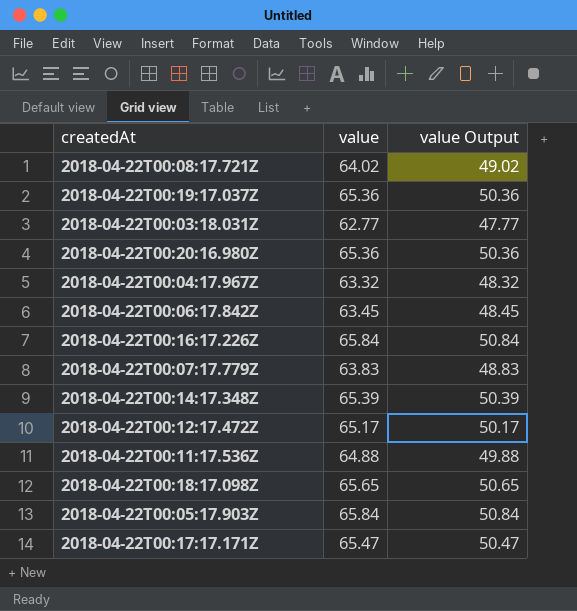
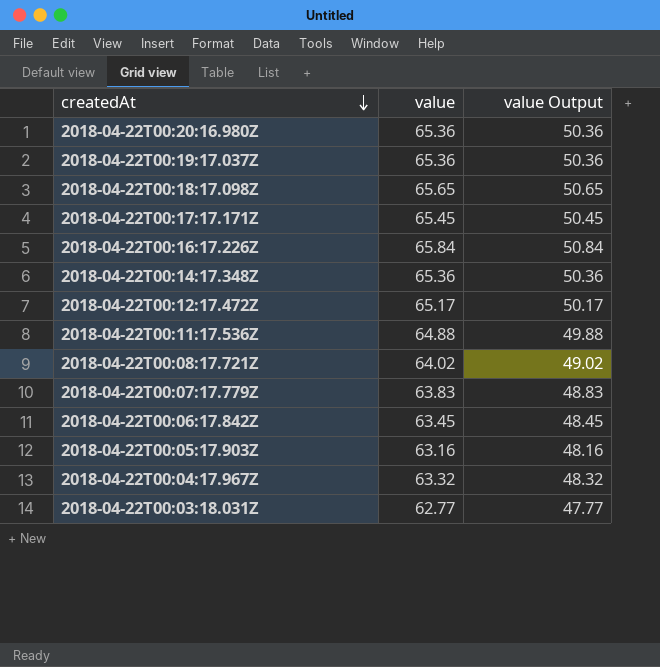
row order: none -> createdAt descending
2018-04-22T00:17:17.171Z | value: 65.47 -> 65.45
2018-04-22T00:17:17.171Z | value Output: 50.47 -> 50.45
2018-04-22T00:14:17.348Z | value: 65.39 -> 65.36
2018-04-22T00:14:17.348Z | value Output: 50.39 -> 50.36
2018-04-22T00:05:17.903Z | value: 65.84 -> 63.16
2018-04-22T00:05:17.903Z | value Output: 50.84 -> 48.16

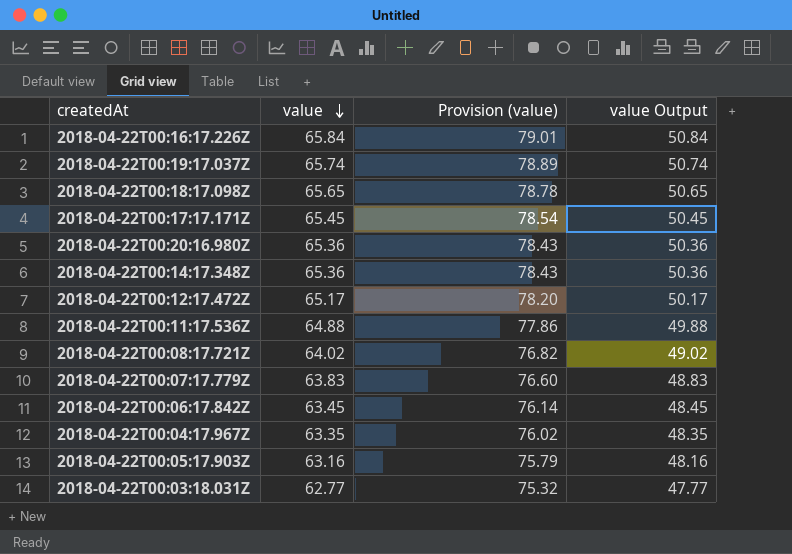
row order: createdAt descending -> value descending
column Provision (value) | formula: none -> [value] * 1.2
2018-04-22T00:19:17.037Z | value: 65.36 -> 65.74
2018-04-22T00:19:17.037Z | value Output: 50.36 -> 50.74
2018-04-22T00:04:17.967Z | value: 63.32 -> 63.35
2018-04-22T00:04:17.967Z | value Output: 48.32 -> 48.35

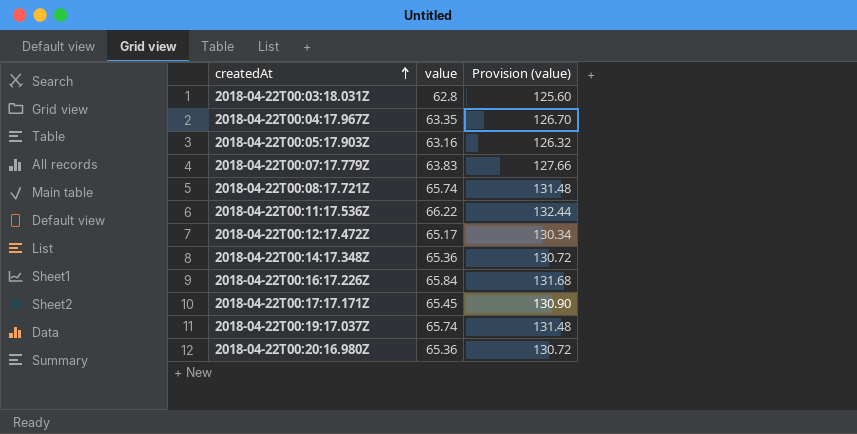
row order: value descending -> createdAt ascending
column value Output | formula: [value] - 15 -> none
column Provision (value) | formula: [value] * 1.2 -> [value] * 2
row 2018-04-22T00:18:17.098Z: 65.65 | 78.78 | 50.65 -> none
row 2018-04-22T00:06:17.842Z: 63.45 | 76.14 | 48.45 -> none
2018-04-22T00:03:18.031Z | value: 62.77 -> 62.8
2018-04-22T00:08:17.721Z | value: 64.02 -> 65.74
2018-04-22T00:11:17.536Z | value: 64.88 -> 66.22

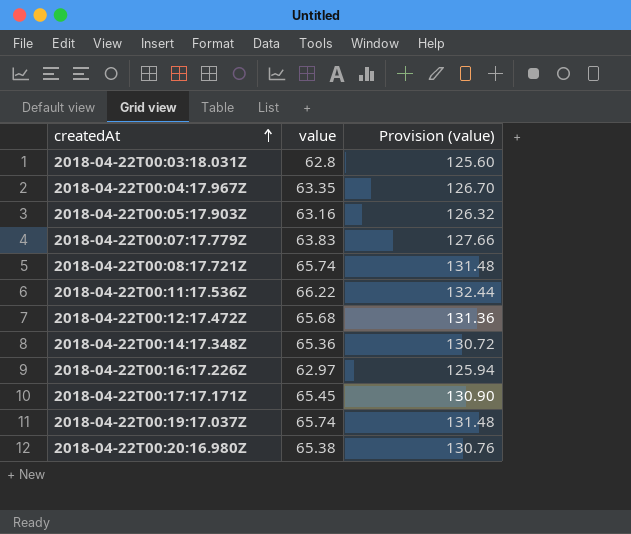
2018-04-22T00:12:17.472Z | value: 65.17 -> 65.68
2018-04-22T00:12:17.472Z | Provision (value): 130.34 -> 131.36
2018-04-22T00:16:17.226Z | value: 65.84 -> 62.97
2018-04-22T00:16:17.226Z | Provision (value): 131.68 -> 125.94
2018-04-22T00:20:16.980Z | value: 65.36 -> 65.38
2018-04-22T00:20:16.980Z | Provision (value): 130.72 -> 130.76

